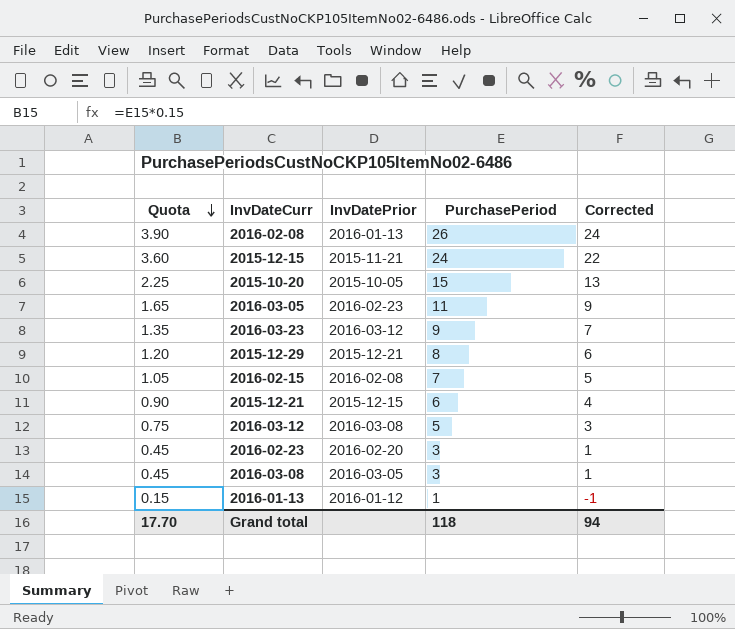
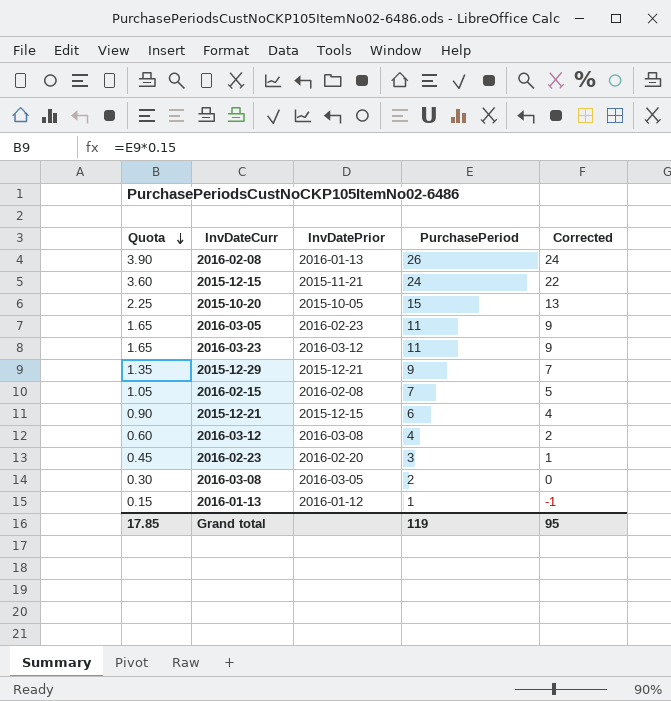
2016-03-23 | Quota: 1.35 -> 1.65
2016-03-23 | PurchasePeriod: 9 -> 11
2016-03-23 | Corrected: 7 -> 9
2015-12-29 | Quota: 1.20 -> 1.35
2015-12-29 | PurchasePeriod: 8 -> 9
2015-12-29 | Corrected: 6 -> 7
2016-03-12 | Quota: 0.75 -> 0.60
2016-03-12 | PurchasePeriod: 5 -> 4
2016-03-12 | Corrected: 3 -> 2
2016-03-08 | Quota: 0.45 -> 0.30
2016-03-08 | PurchasePeriod: 3 -> 2
2016-03-08 | Corrected: 1 -> 0
Grand total | Quota: 17.70 -> 17.85
Grand total | PurchasePeriod: 118 -> 119
Grand total | Corrected: 94 -> 95

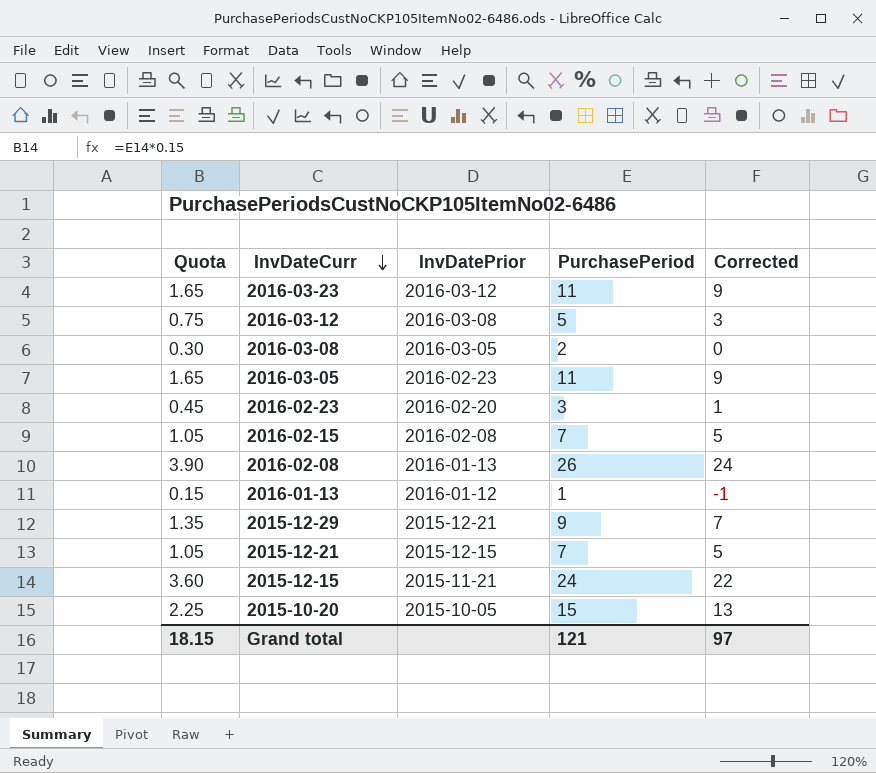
row order: Quota descending -> InvDateCurr descending
2016-03-12 | Quota: 0.60 -> 0.75
2016-03-12 | PurchasePeriod: 4 -> 5
2016-03-12 | Corrected: 2 -> 3
2015-12-21 | Quota: 0.90 -> 1.05
2015-12-21 | PurchasePeriod: 6 -> 7
2015-12-21 | Corrected: 4 -> 5
Grand total | Quota: 17.85 -> 18.15
Grand total | PurchasePeriod: 119 -> 121
Grand total | Corrected: 95 -> 97

